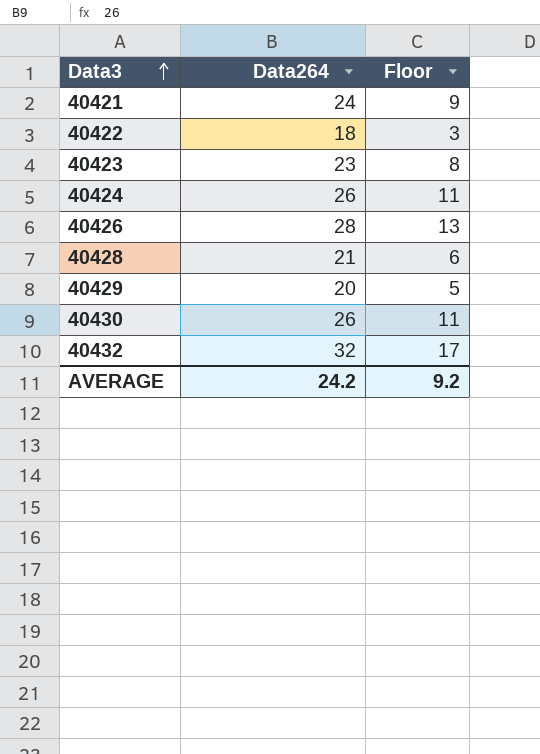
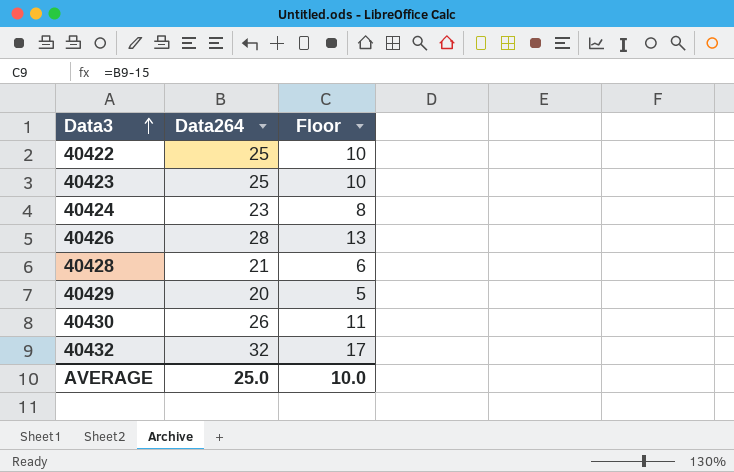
row 40421: 24 | 9 -> none
40422 | Data264: 18 -> 25
40422 | Floor: 3 -> 10
40423 | Data264: 23 -> 25
40423 | Floor: 8 -> 10
40424 | Data264: 26 -> 23
40424 | Floor: 11 -> 8
AVERAGE | Data264: 24.2 -> 25.0
AVERAGE | Floor: 9.2 -> 10.0

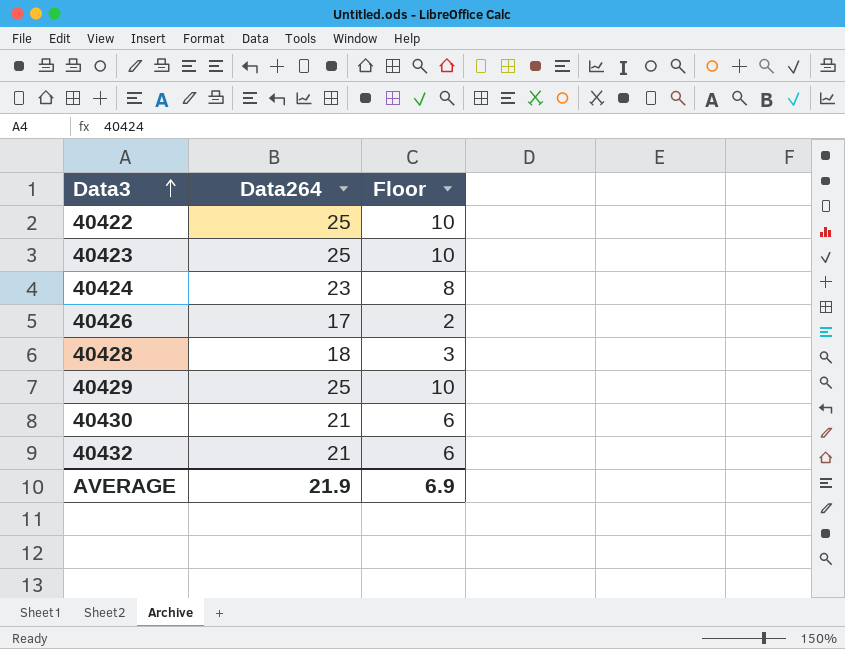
40426 | Data264: 28 -> 17
40426 | Floor: 13 -> 2
40428 | Data264: 21 -> 18
40428 | Floor: 6 -> 3
40429 | Data264: 20 -> 25
40429 | Floor: 5 -> 10
40430 | Data264: 26 -> 21
40430 | Floor: 11 -> 6
40432 | Data264: 32 -> 21
40432 | Floor: 17 -> 6
AVERAGE | Data264: 25.0 -> 21.9
AVERAGE | Floor: 10.0 -> 6.9

